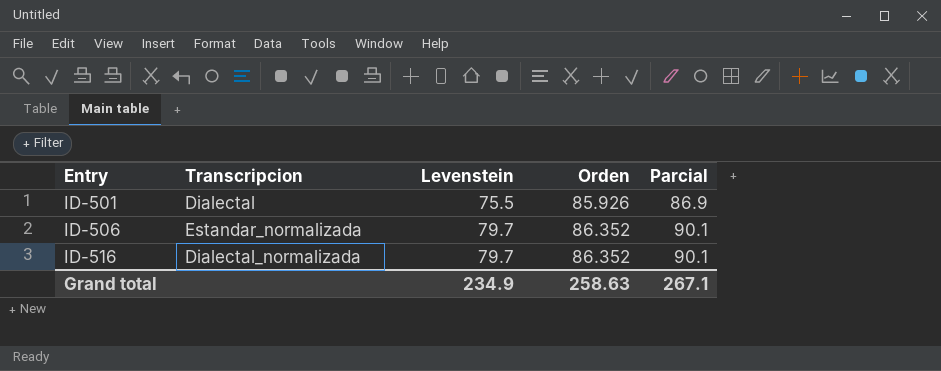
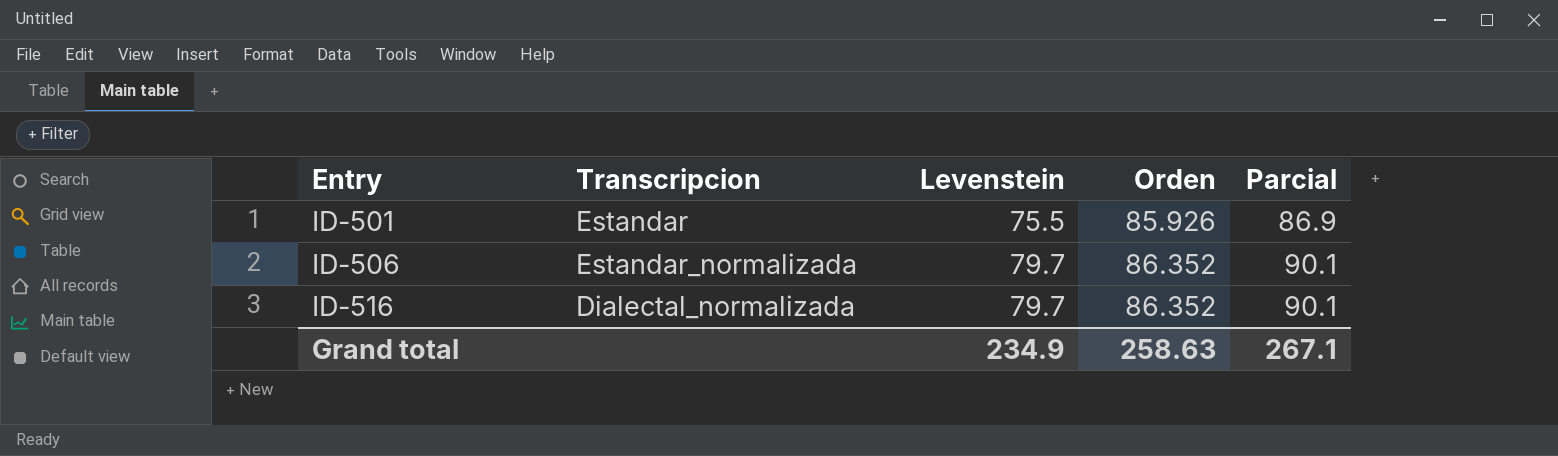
ID-501 | Transcripcion: Dialectal -> Estandar

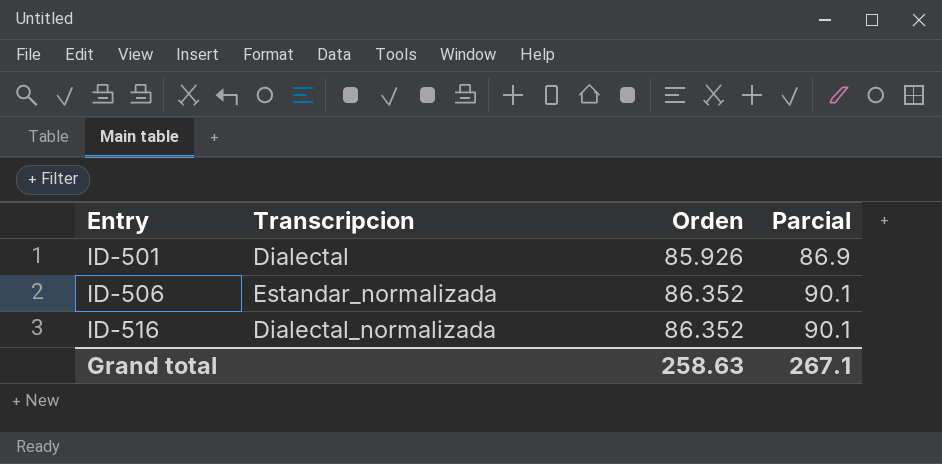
column Levenstein | position: 3 -> none
ID-501 | Transcripcion: Estandar -> Dialectal

